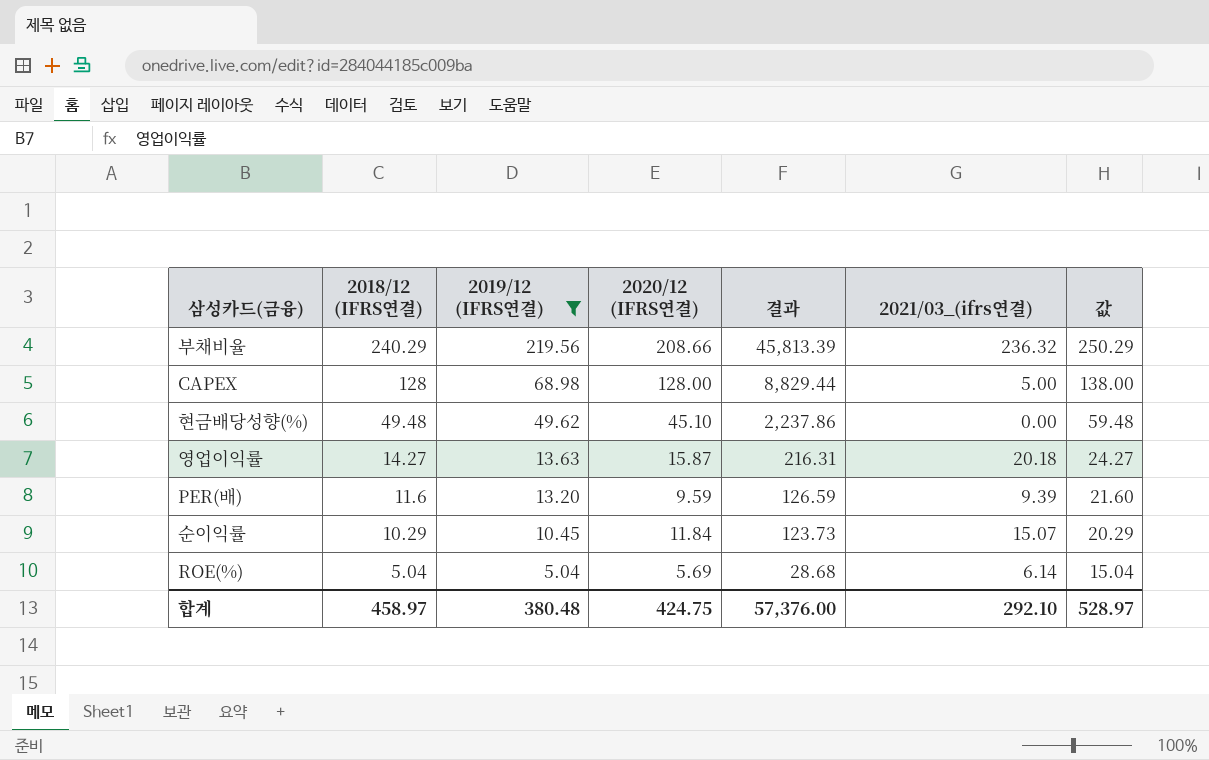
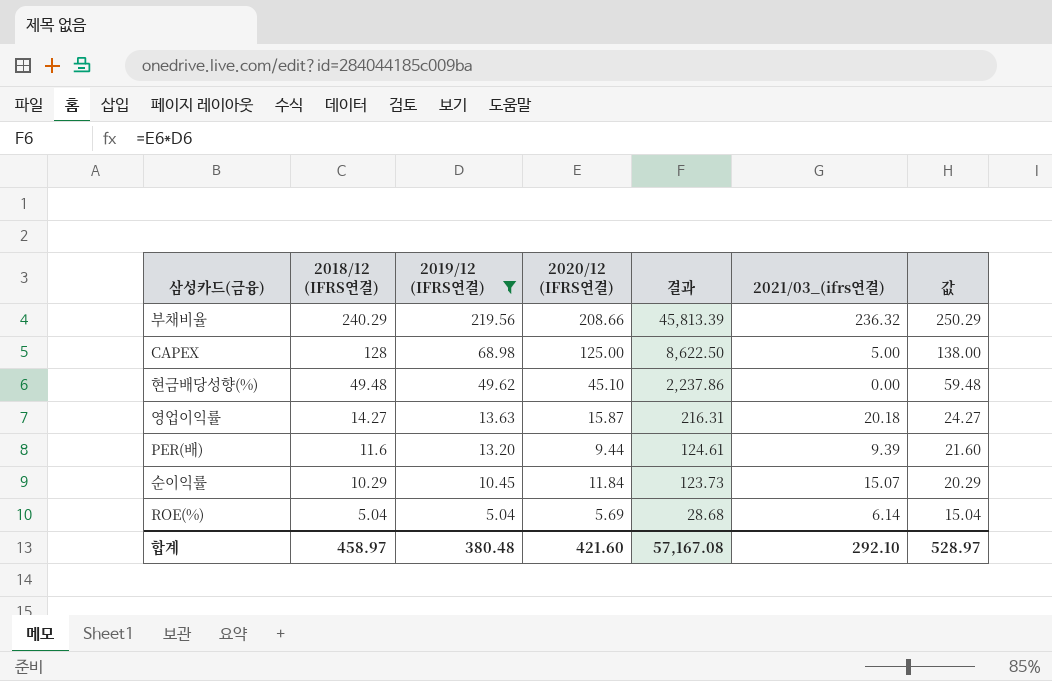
CAPEX | 2020/12 (IFRS연결): 128.00 -> 125.00
CAPEX | 결과: 8,829.44 -> 8,622.50
PER(배) | 2020/12 (IFRS연결): 9.59 -> 9.44
PER(배) | 결과: 126.59 -> 124.61
합계 | 2020/12 (IFRS연결): 424.75 -> 421.60
합계 | 결과: 57,376.00 -> 57,167.08

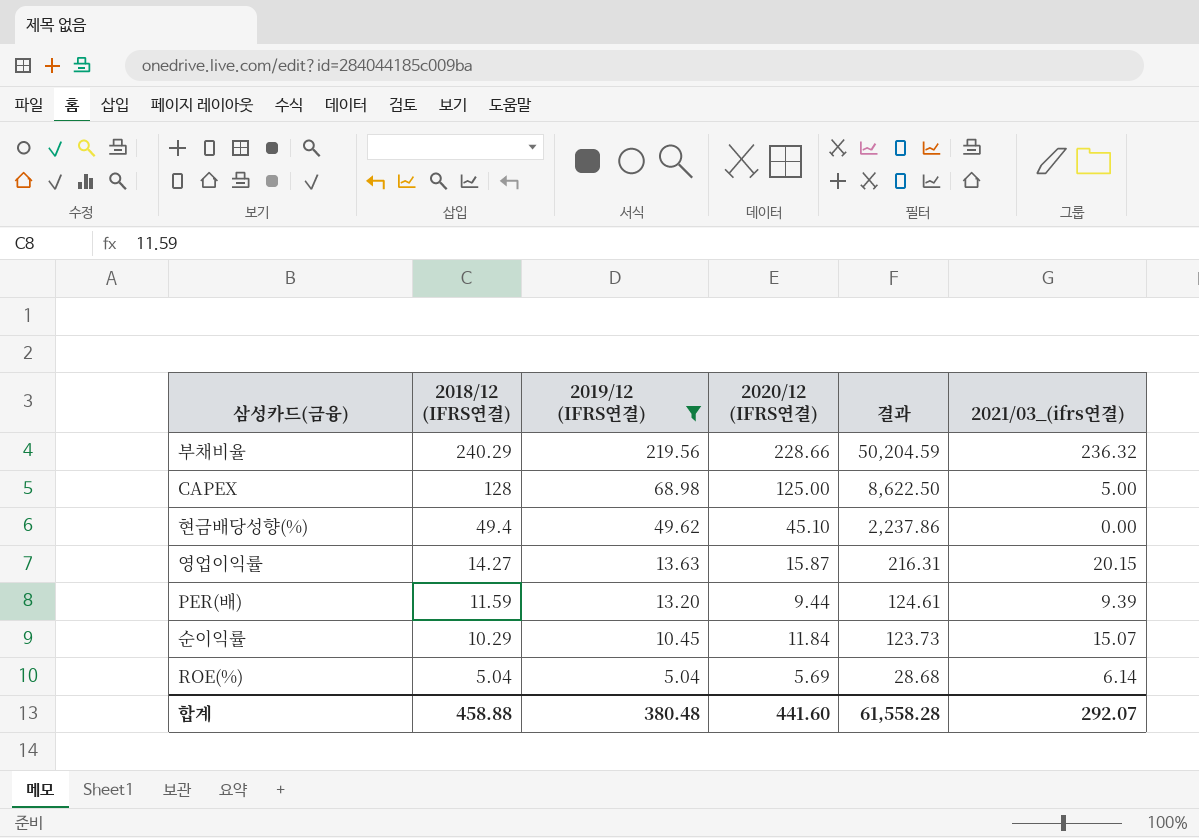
column 값 | formula: [2018/12 (IFRS연결)] + 10 -> none
부채비율 | 2020/12 (IFRS연결): 208.66 -> 228.66
부채비율 | 결과: 45,813.39 -> 50,204.59
현금배당성향(%) | 2018/12 (IFRS연결): 49.48 -> 49.4
영업이익률 | 2021/03_(ifrs연결): 20.18 -> 20.15
PER(배) | 2018/12 (IFRS연결): 11.6 -> 11.59
합계 | 2018/12 (IFRS연결): 458.97 -> 458.88
합계 | 2020/12 (IFRS연결): 421.60 -> 441.60
합계 | 결과: 57,167.08 -> 61,558.28
합계 | 2021/03_(ifrs연결): 292.10 -> 292.07

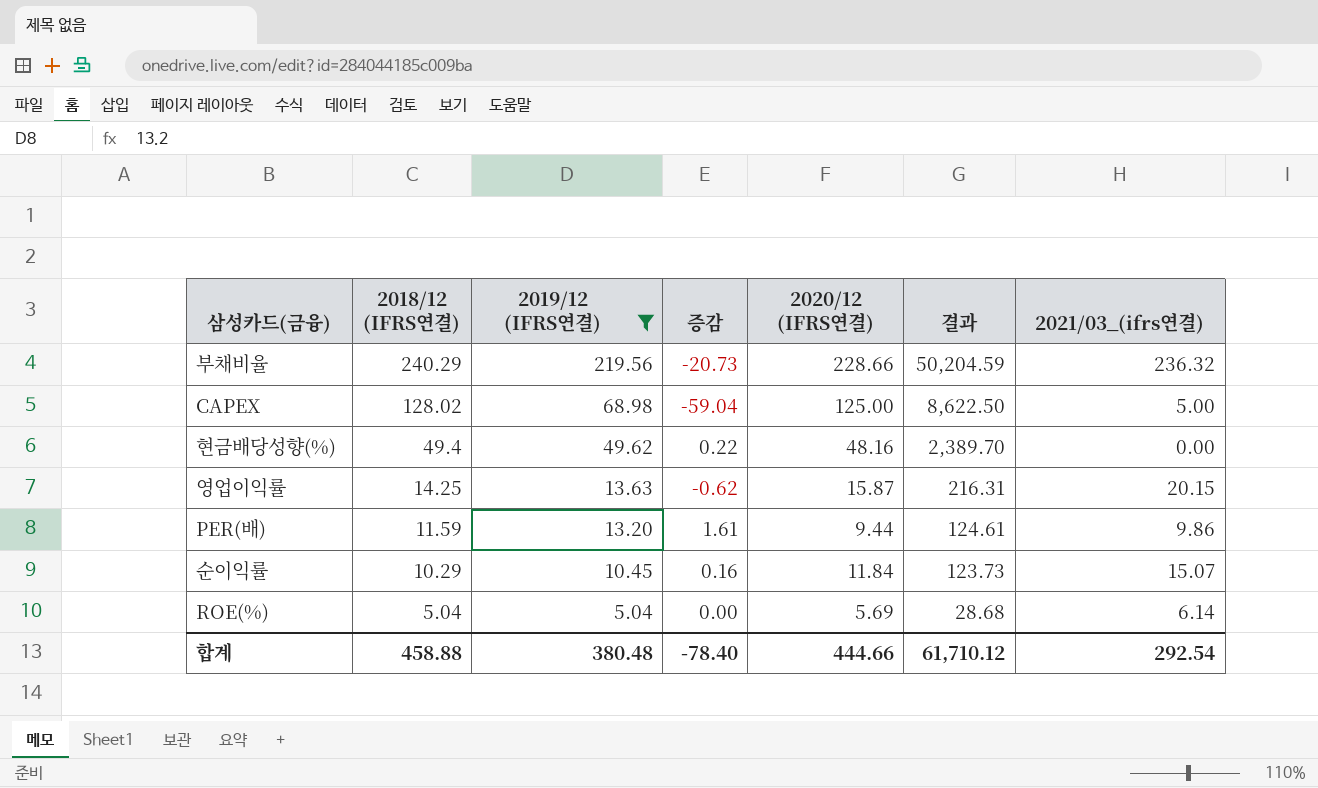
column 증감 | formula: none -> [2019/12 (IFRS연결)] - [2018/12 (IFRS연결)]
CAPEX | 2018/12 (IFRS연결): 128 -> 128.02
현금배당성향(%) | 2020/12 (IFRS연결): 45.10 -> 48.16
현금배당성향(%) | 결과: 2,237.86 -> 2,389.70
영업이익률 | 2018/12 (IFRS연결): 14.27 -> 14.25
PER(배) | 2021/03_(ifrs연결): 9.39 -> 9.86
합계 | 2020/12 (IFRS연결): 441.60 -> 444.66
합계 | 결과: 61,558.28 -> 61,710.12
합계 | 2021/03_(ifrs연결): 292.07 -> 292.54

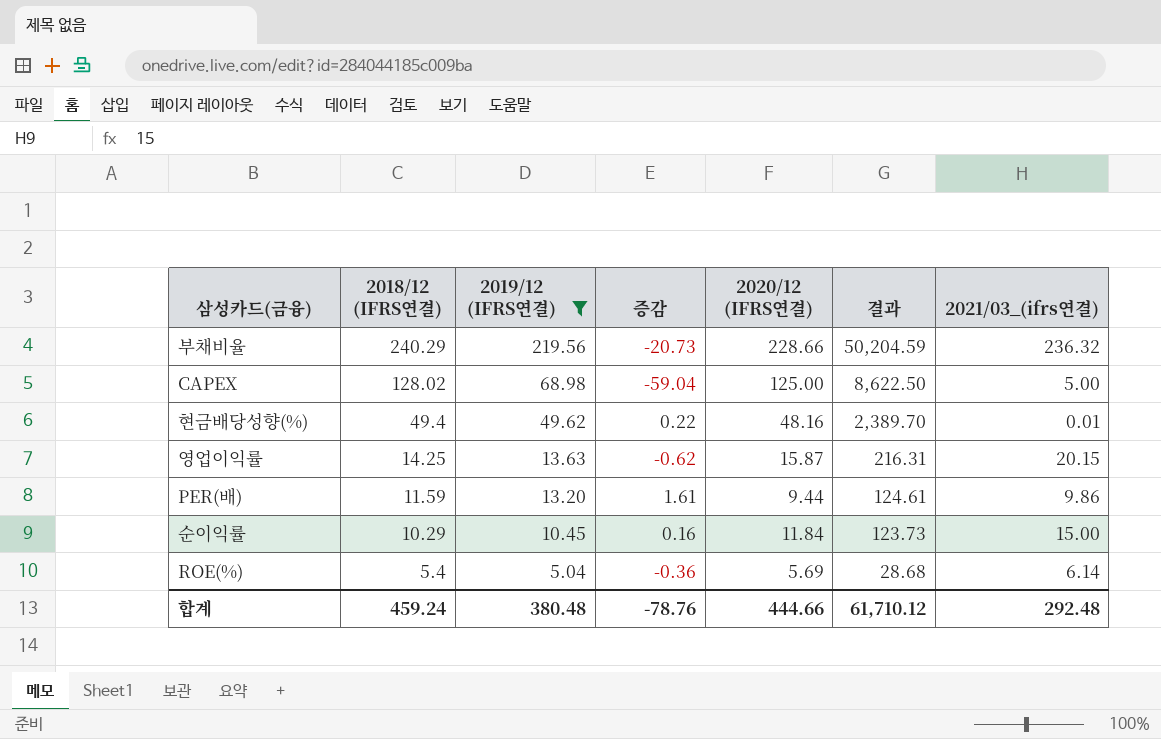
현금배당성향(%) | 2021/03_(ifrs연결): 0.00 -> 0.01
순이익률 | 2021/03_(ifrs연결): 15.07 -> 15.00
ROE(%) | 2018/12 (IFRS연결): 5.04 -> 5.4
ROE(%) | 증감: 0.00 -> -0.36
합계 | 2018/12 (IFRS연결): 458.88 -> 459.24
합계 | 증감: -78.40 -> -78.76
합계 | 2021/03_(ifrs연결): 292.54 -> 292.48

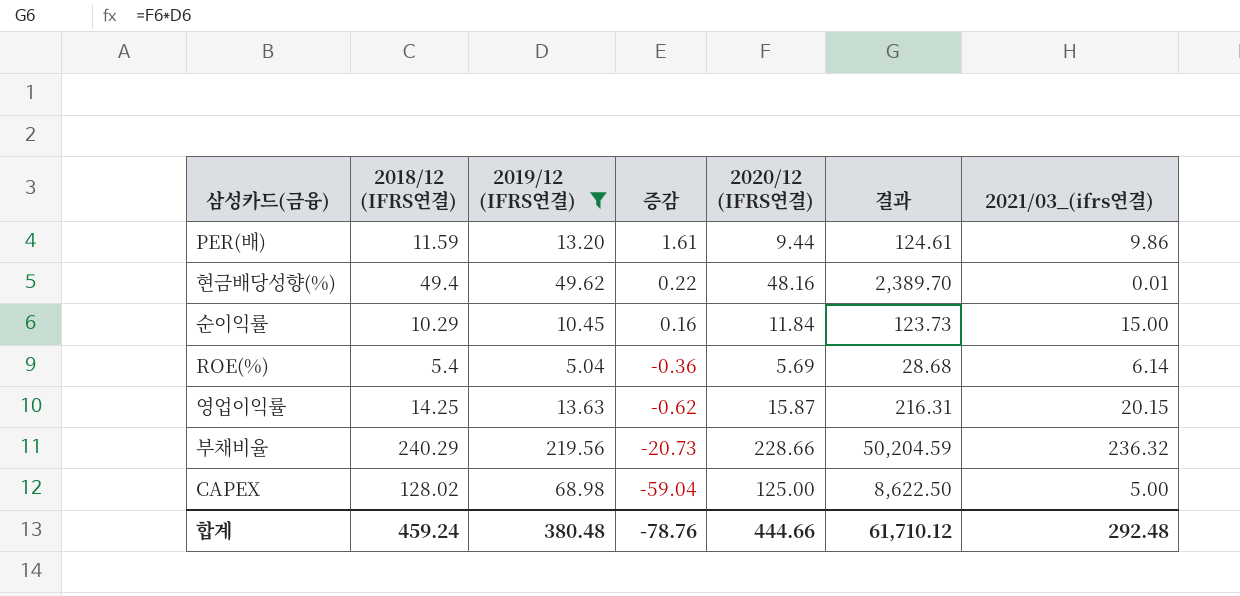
row order: 2018/12 (IFRS연결) descending -> 증감 descending

